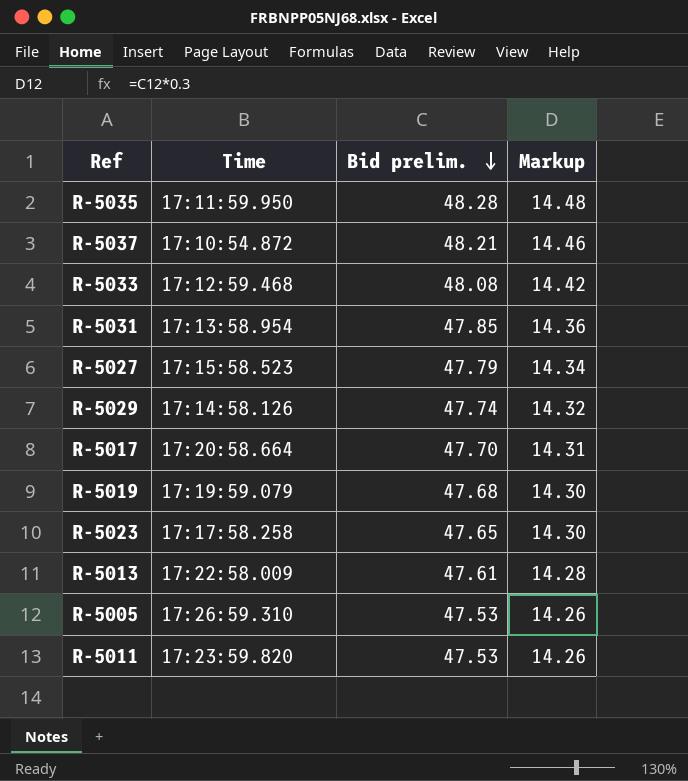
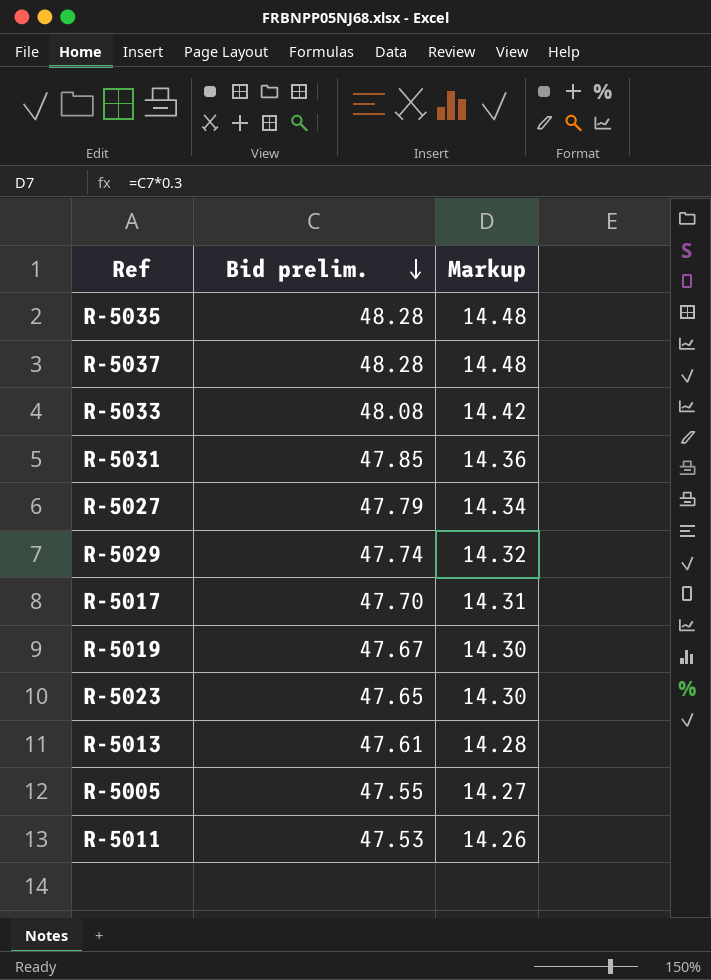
column Time | position: 2 -> none
R-5037 | Bid prelim.: 48.21 -> 48.28
R-5037 | Markup: 14.46 -> 14.48
R-5019 | Bid prelim.: 47.68 -> 47.67
R-5005 | Bid prelim.: 47.53 -> 47.55
R-5005 | Markup: 14.26 -> 14.27

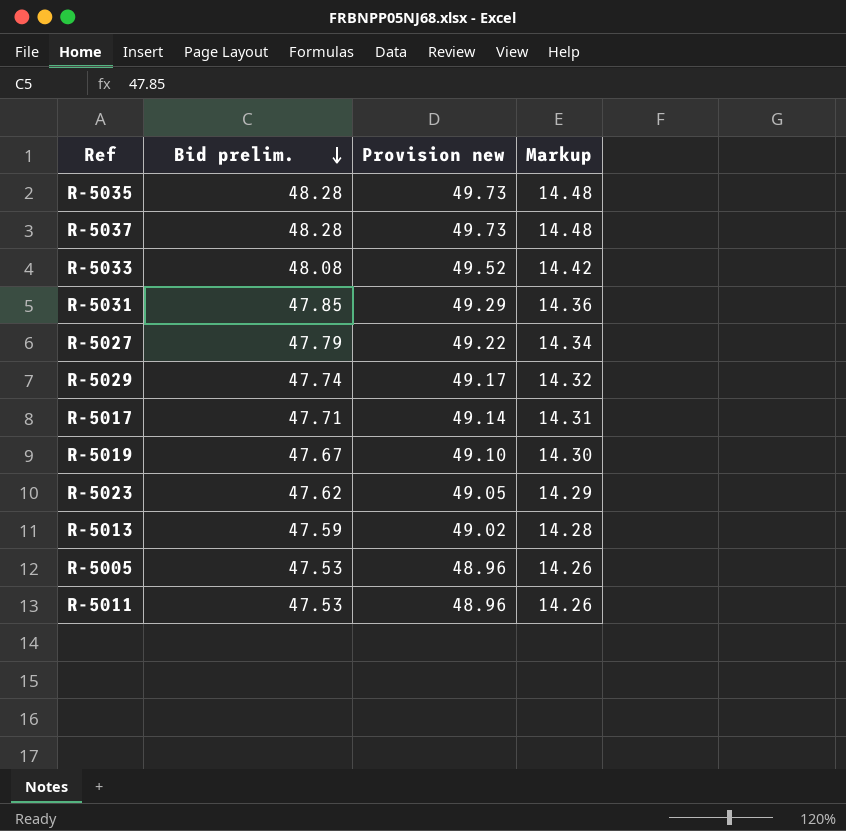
column Provision new | formula: none -> [Bid prelim.] * 1.03
R-5017 | Bid prelim.: 47.70 -> 47.71
R-5023 | Bid prelim.: 47.65 -> 47.62
R-5023 | Markup: 14.30 -> 14.29
R-5013 | Bid prelim.: 47.61 -> 47.59
R-5005 | Bid prelim.: 47.55 -> 47.53
R-5005 | Markup: 14.27 -> 14.26

